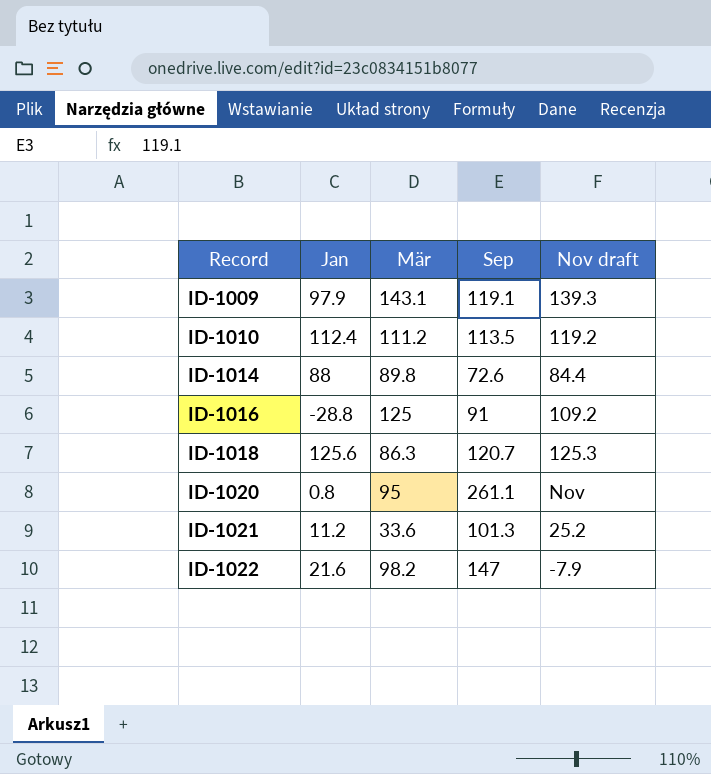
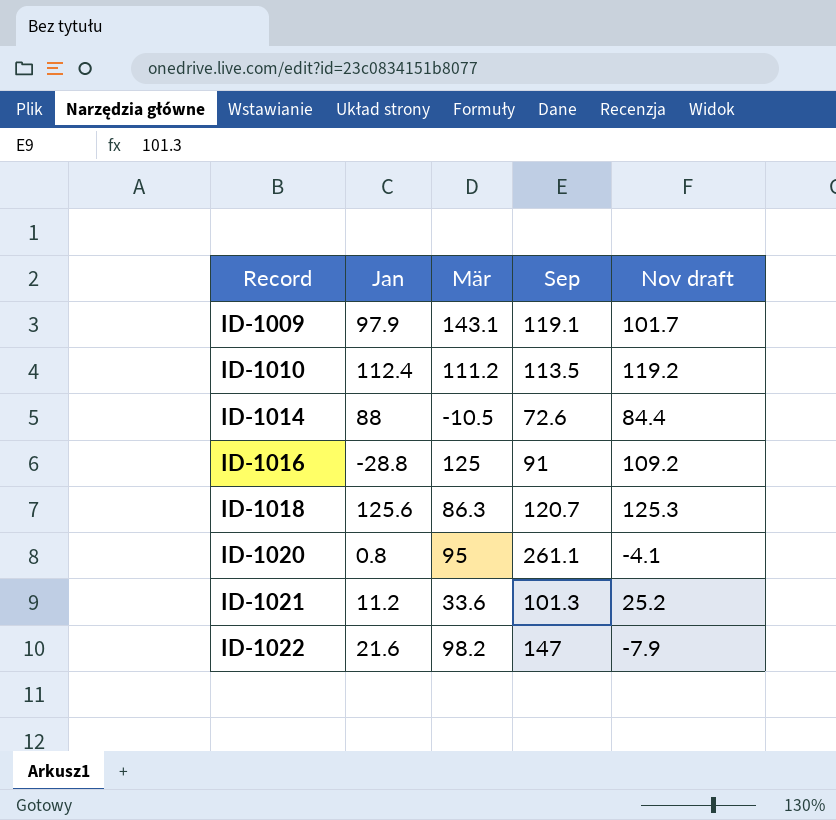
ID-1009 | Nov draft: 139.3 -> 101.7
ID-1014 | Mär: 89.8 -> -10.5
ID-1020 | Nov draft: Nov -> -4.1

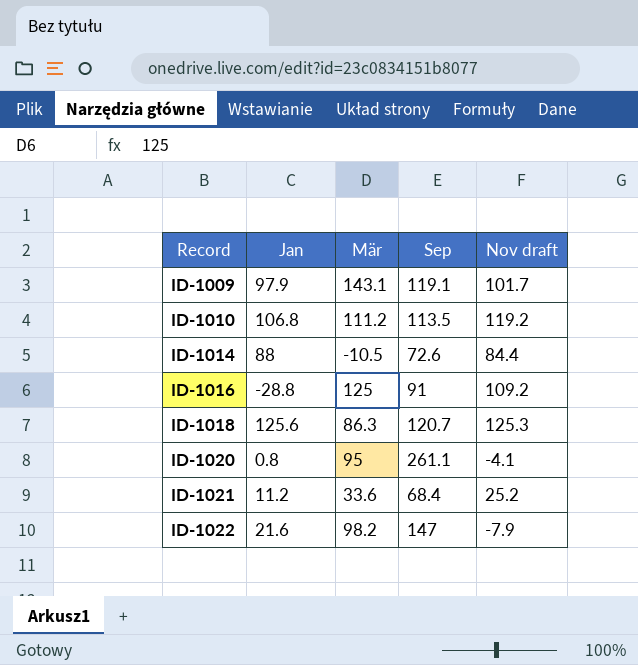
ID-1010 | Jan: 112.4 -> 106.8
ID-1021 | Sep: 101.3 -> 68.4

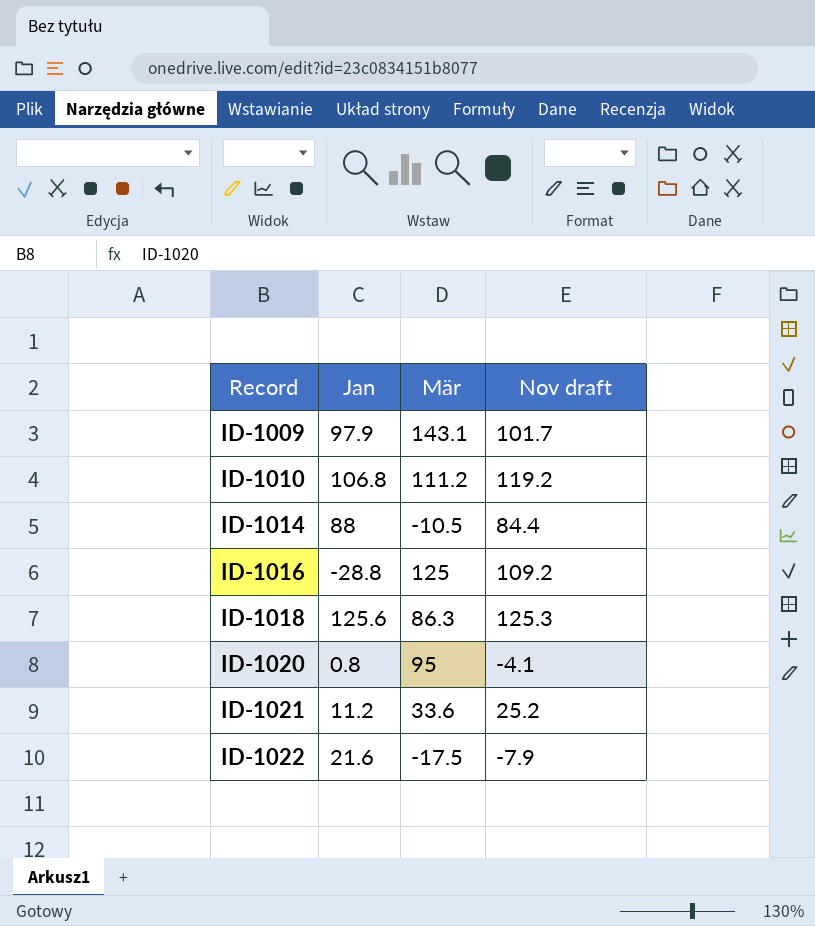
column Sep | position: 4 -> none
ID-1022 | Mär: 98.2 -> -17.5

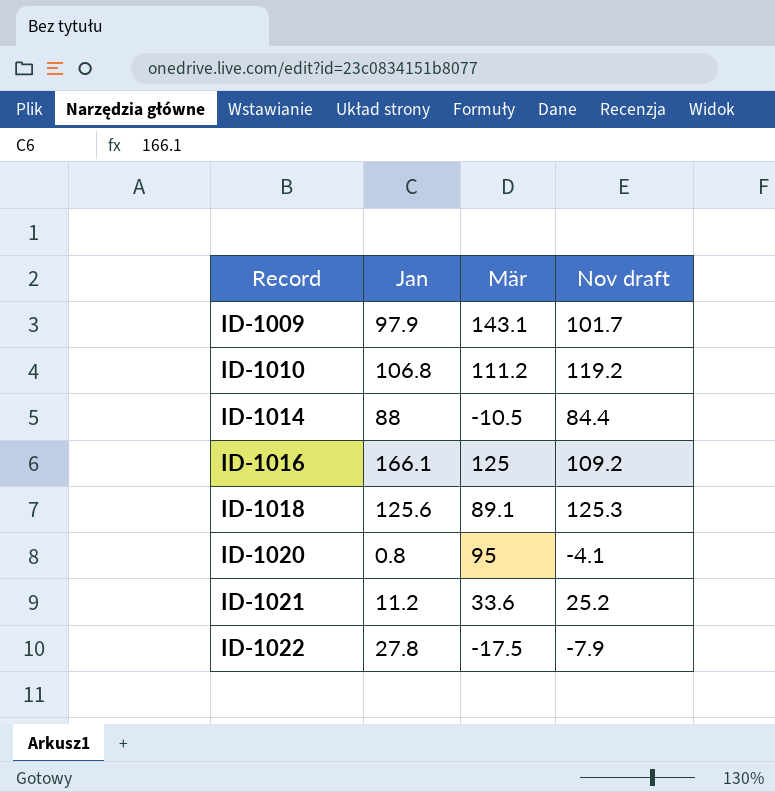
ID-1016 | Jan: -28.8 -> 166.1
ID-1018 | Mär: 86.3 -> 89.1
ID-1022 | Jan: 21.6 -> 27.8

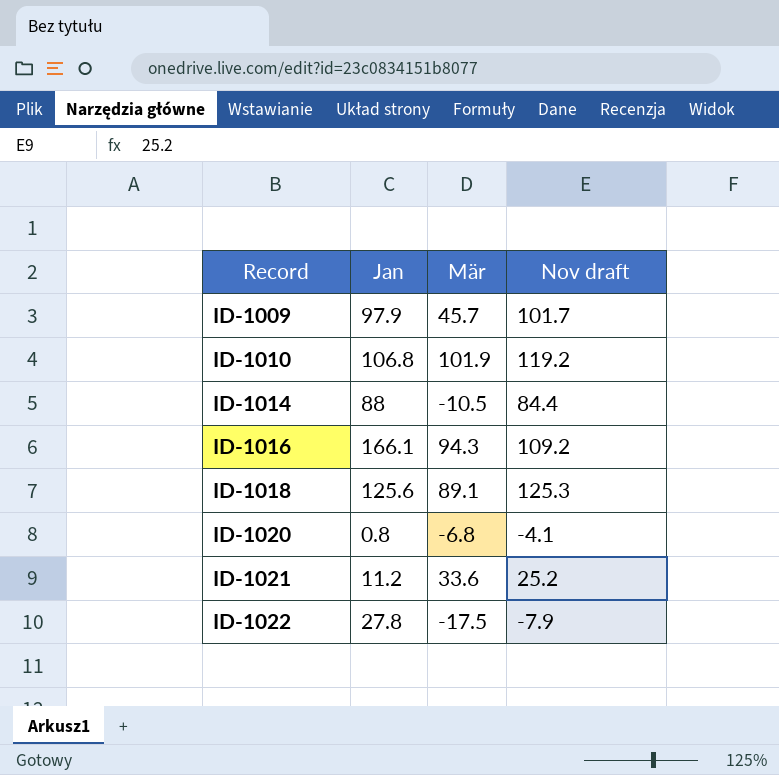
ID-1009 | Mär: 143.1 -> 45.7
ID-1010 | Mär: 111.2 -> 101.9
ID-1016 | Mär: 125 -> 94.3
ID-1020 | Mär: 95 -> -6.8

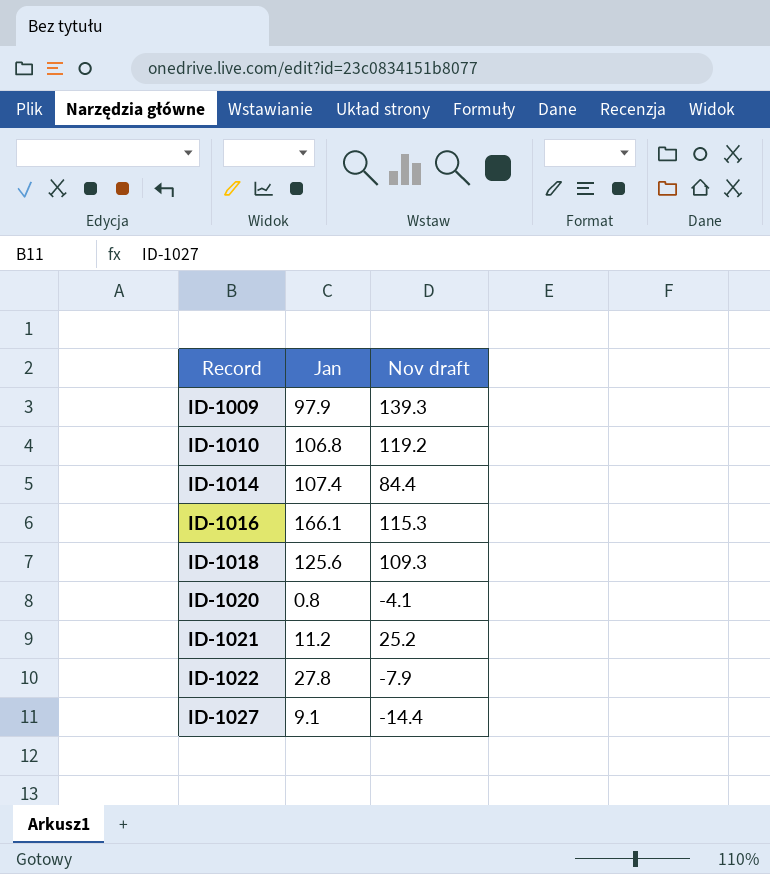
column Mär | position: 3 -> none
ID-1009 | Nov draft: 101.7 -> 139.3
ID-1014 | Jan: 88 -> 107.4
ID-1016 | Nov draft: 109.2 -> 115.3
ID-1018 | Nov draft: 125.3 -> 109.3
row ID-1027: none -> 9.1 | -14.4

